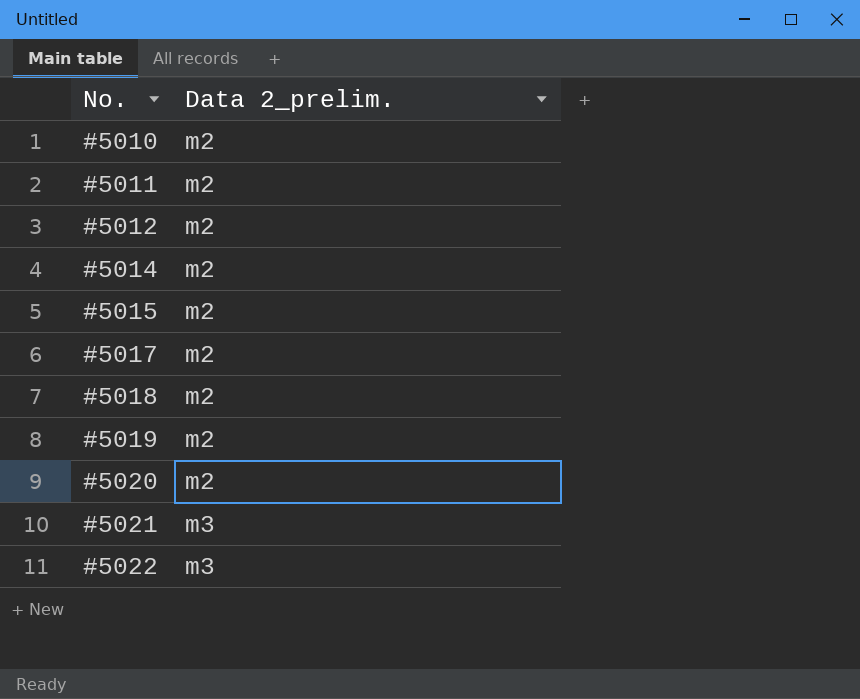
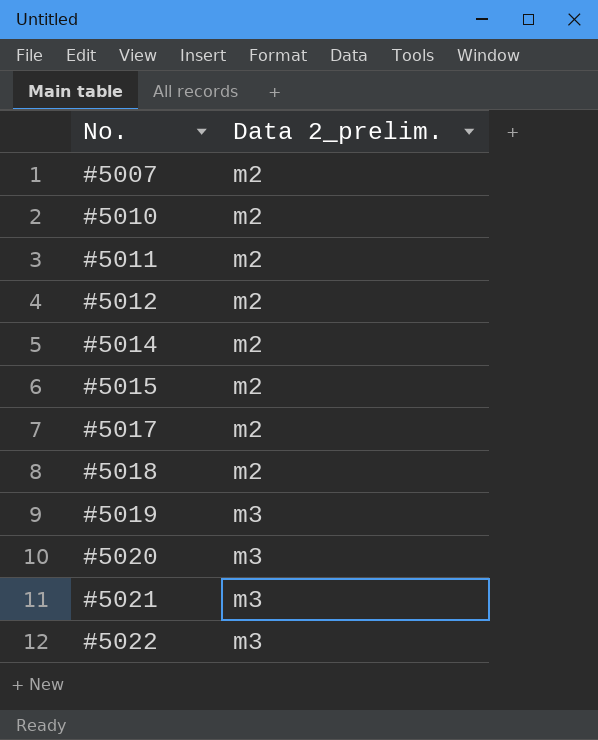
row #5007: none -> m2
#5019 | Data 2_prelim.: m2 -> m3
#5020 | Data 2_prelim.: m2 -> m3

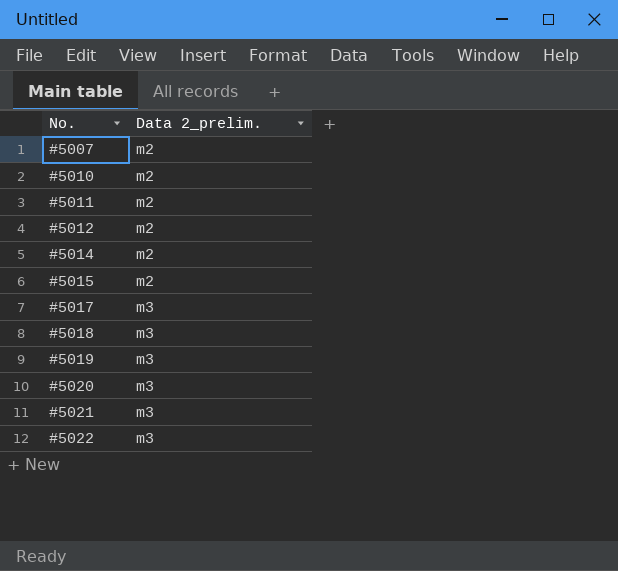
#5017 | Data 2_prelim.: m2 -> m3
#5018 | Data 2_prelim.: m2 -> m3

